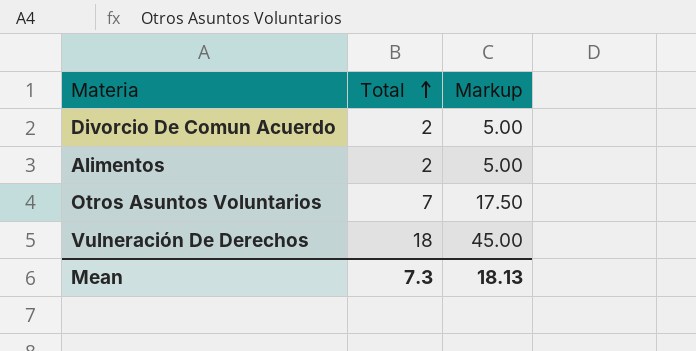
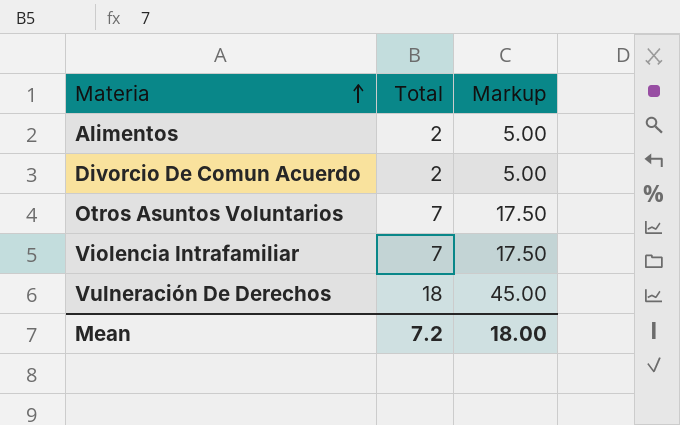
row order: Total ascending -> Materia ascending
row Violencia Intrafamiliar: none -> 7 | 17.50
Mean | Total: 7.3 -> 7.2
Mean | Markup: 18.13 -> 18.00

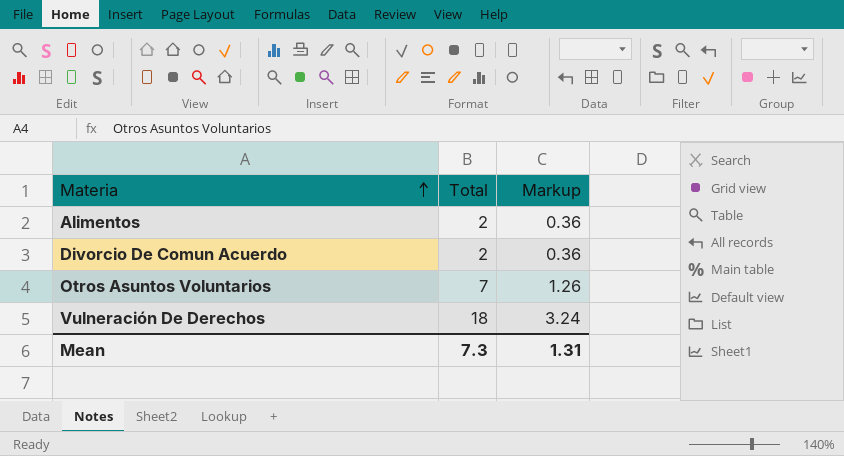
column Markup | formula: [Total] * 2.5 -> [Total] * 0.18
row Violencia Intrafamiliar: 7 | 17.50 -> none
Mean | Total: 7.2 -> 7.3
Mean | Markup: 18.00 -> 1.31

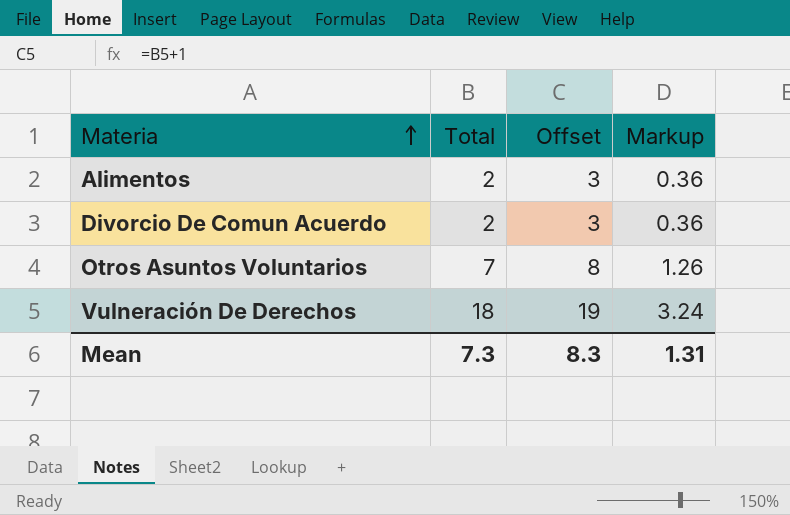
column Offset | formula: none -> [Total] + 1

